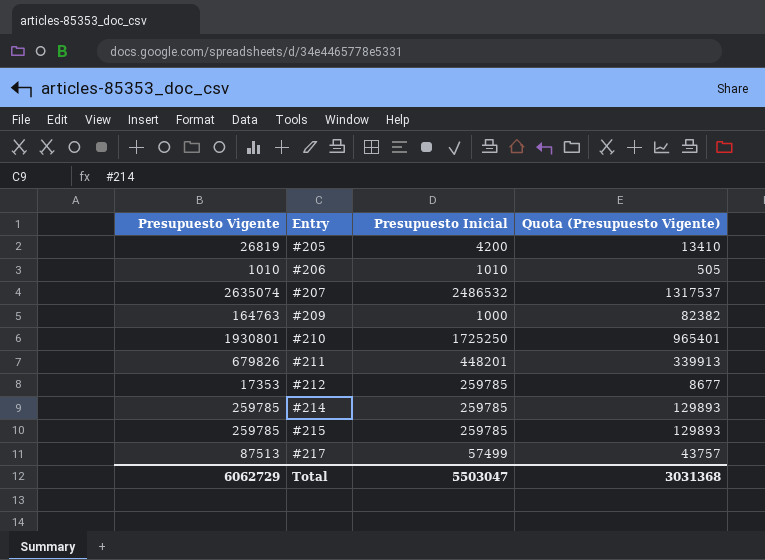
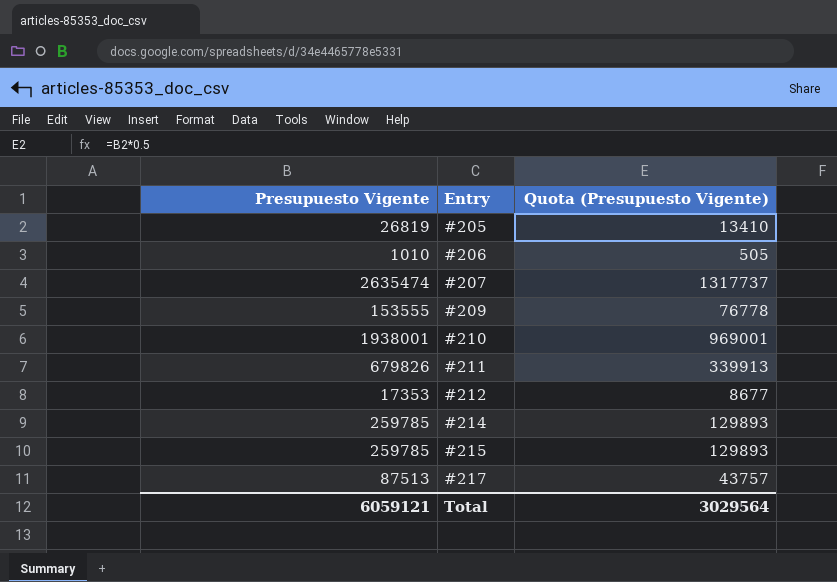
column Presupuesto Inicial | position: 3 -> none
#207 | Presupuesto Vigente: 2635074 -> 2635474
#207 | Quota (Presupuesto Vigente): 1317537 -> 1317737
#209 | Presupuesto Vigente: 164763 -> 153555
#209 | Quota (Presupuesto Vigente): 82382 -> 76778
#210 | Presupuesto Vigente: 1930801 -> 1938001
#210 | Quota (Presupuesto Vigente): 965401 -> 969001
Total | Presupuesto Vigente: 6062729 -> 6059121
Total | Quota (Presupuesto Vigente): 3031368 -> 3029564

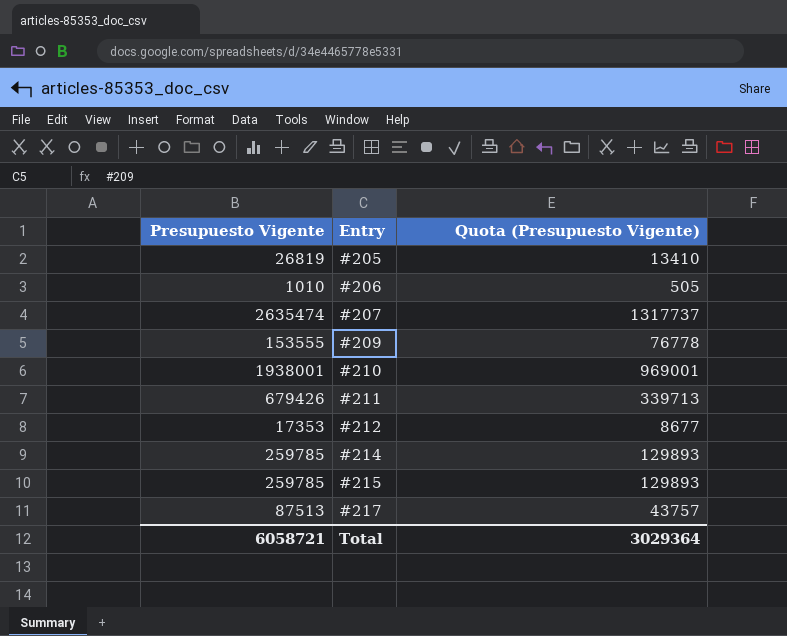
#211 | Presupuesto Vigente: 679826 -> 679426
#211 | Quota (Presupuesto Vigente): 339913 -> 339713
Total | Presupuesto Vigente: 6059121 -> 6058721
Total | Quota (Presupuesto Vigente): 3029564 -> 3029364

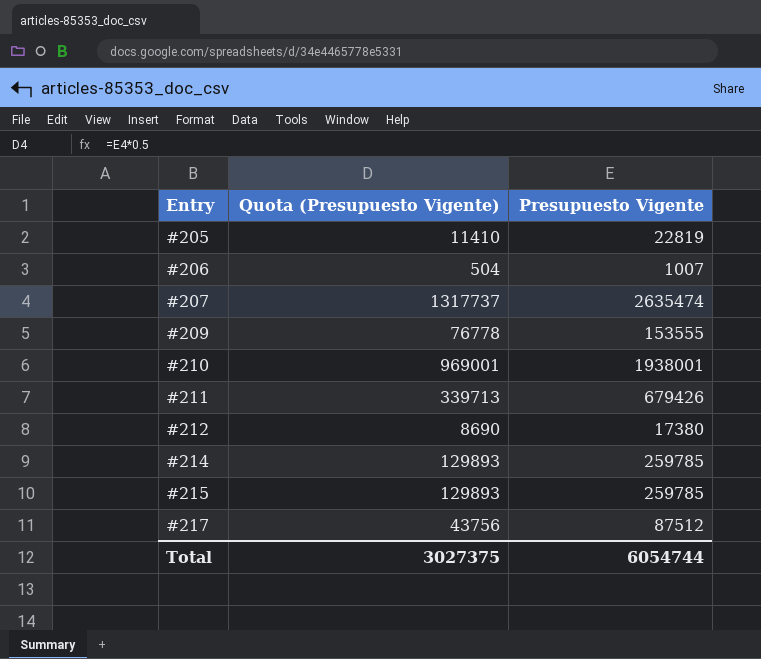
column Presupuesto Vigente | position: 1 -> 3
#205 | Quota (Presupuesto Vigente): 13410 -> 11410
#205 | Presupuesto Vigente: 26819 -> 22819
#206 | Quota (Presupuesto Vigente): 505 -> 504
#206 | Presupuesto Vigente: 1010 -> 1007
#212 | Quota (Presupuesto Vigente): 8677 -> 8690
#212 | Presupuesto Vigente: 17353 -> 17380
#217 | Quota (Presupuesto Vigente): 43757 -> 43756
#217 | Presupuesto Vigente: 87513 -> 87512
Total | Quota (Presupuesto Vigente): 3029364 -> 3027375
Total | Presupuesto Vigente: 6058721 -> 6054744

